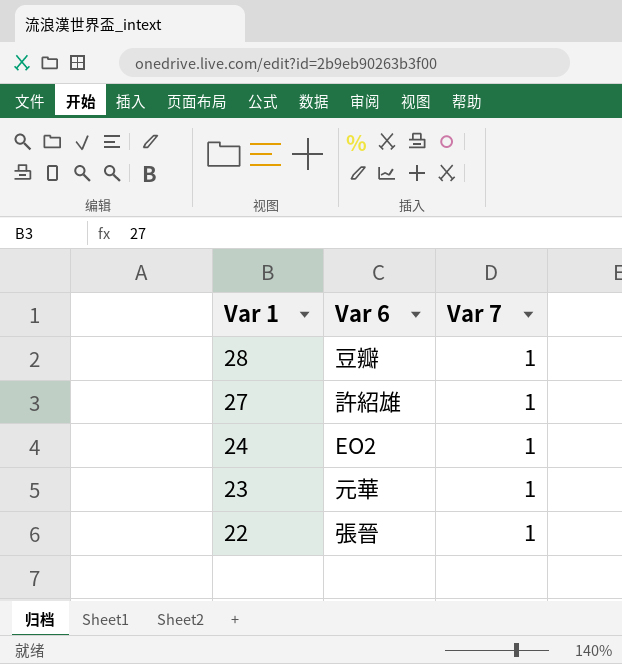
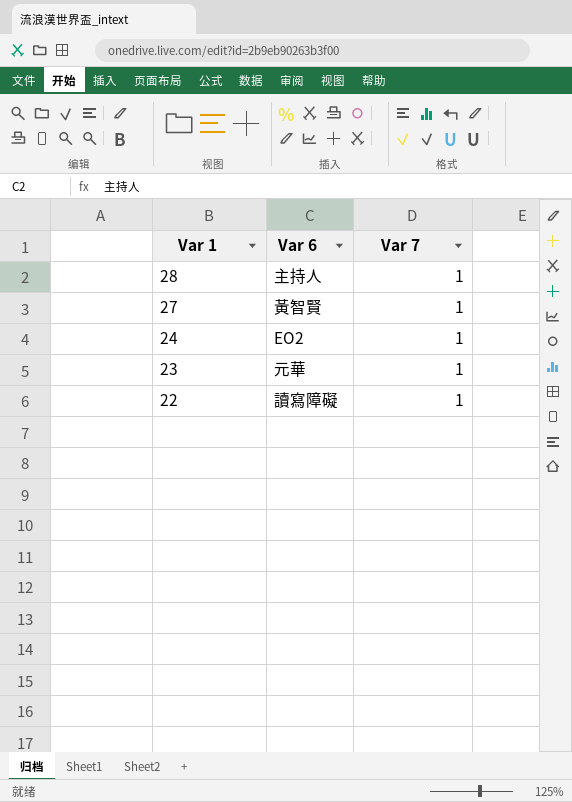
28 | Var 6: 豆瓣 -> 主持人
27 | Var 6: 許紹雄 -> 黃智賢
22 | Var 6: 張晉 -> 讀寫障礙

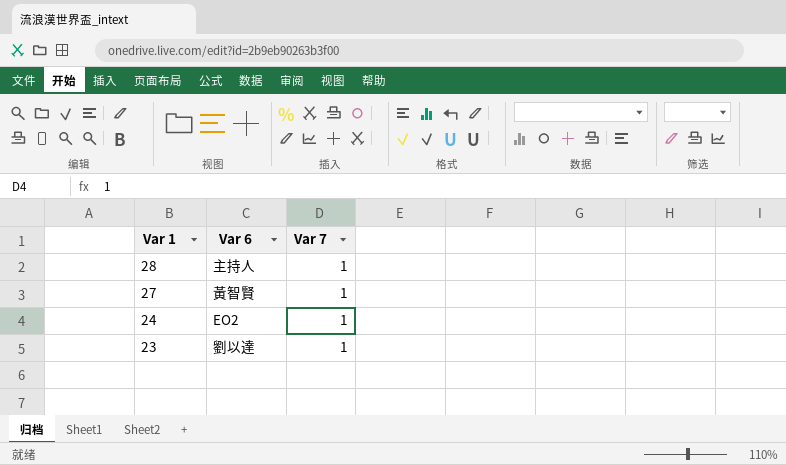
row 22: 讀寫障礙 | 1 -> none
23 | Var 6: 元華 -> 劉以達

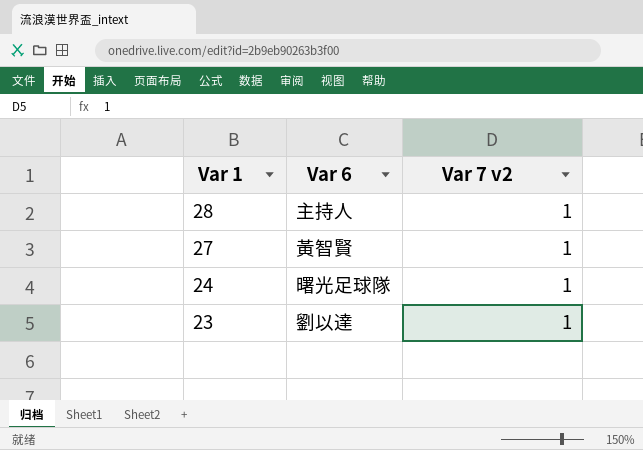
column name: Var 7 -> Var 7 v2
24 | Var 6: EO2 -> 曙光足球隊

